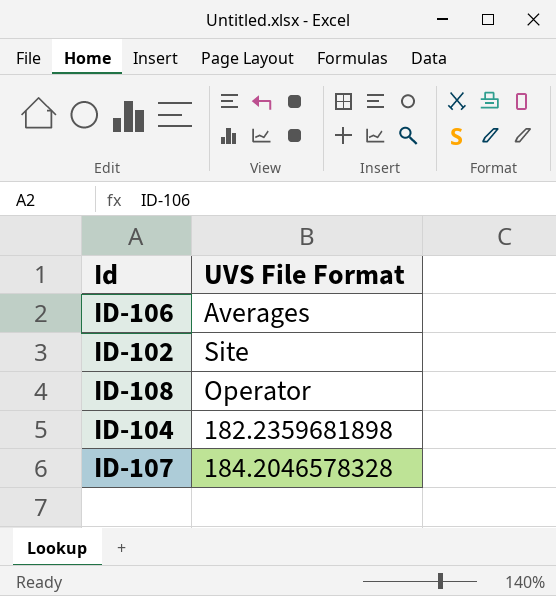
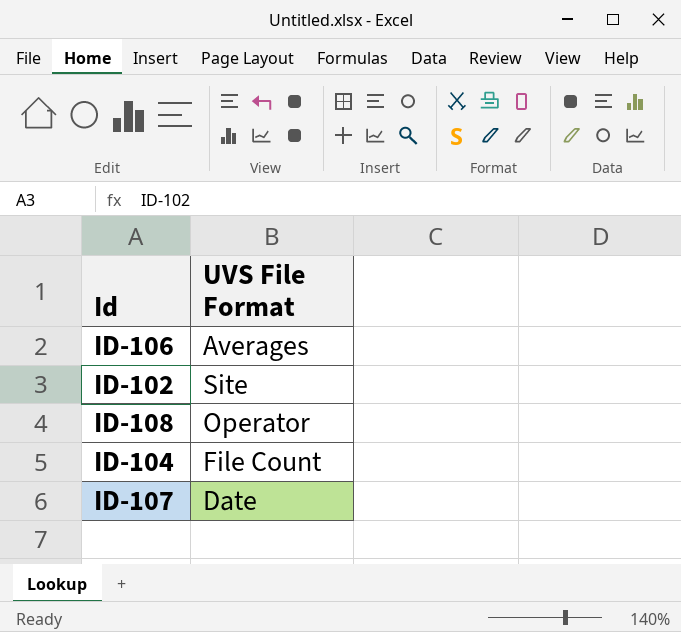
ID-104 | UVS File Format: 182.2359681898 -> File Count
ID-107 | UVS File Format: 184.2046578328 -> Date

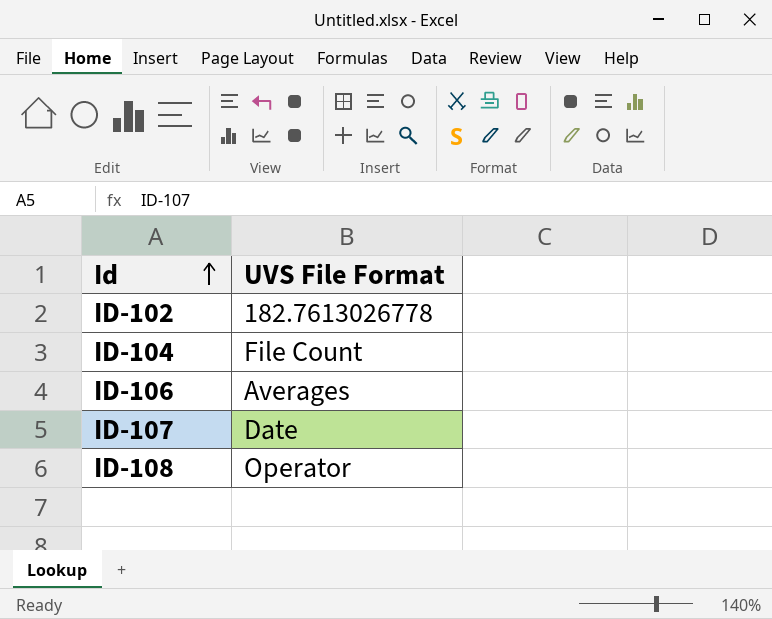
row order: none -> Id ascending
ID-102 | UVS File Format: Site -> 182.7613026778

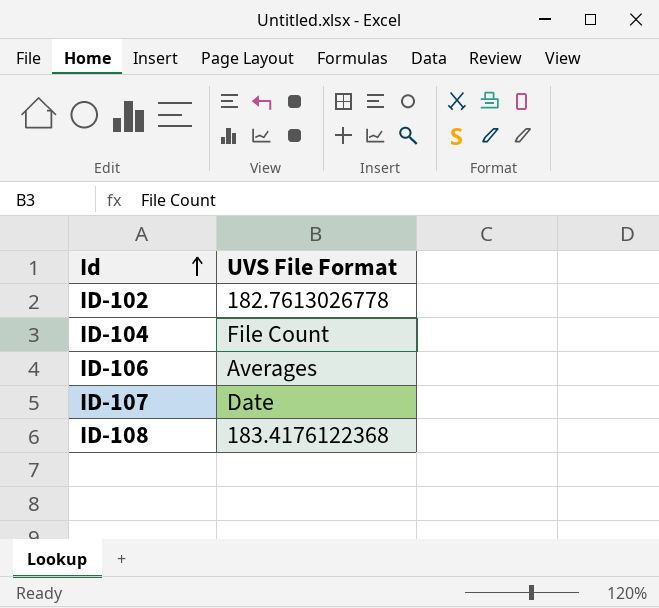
ID-108 | UVS File Format: Operator -> 183.4176122368

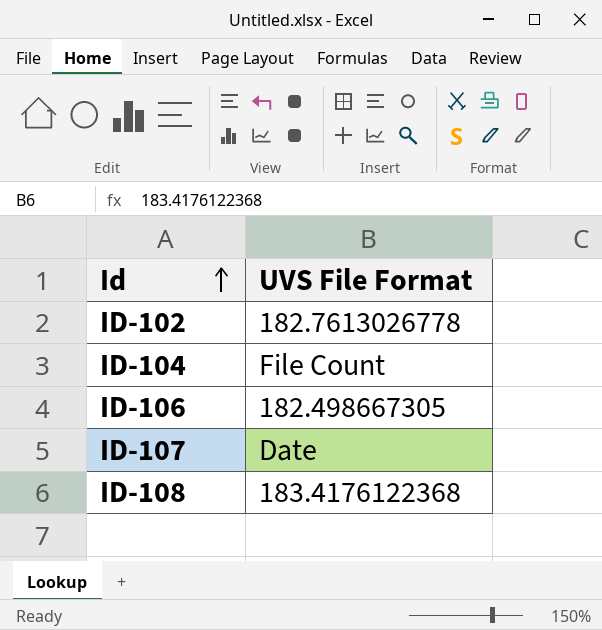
ID-106 | UVS File Format: Averages -> 182.498667305

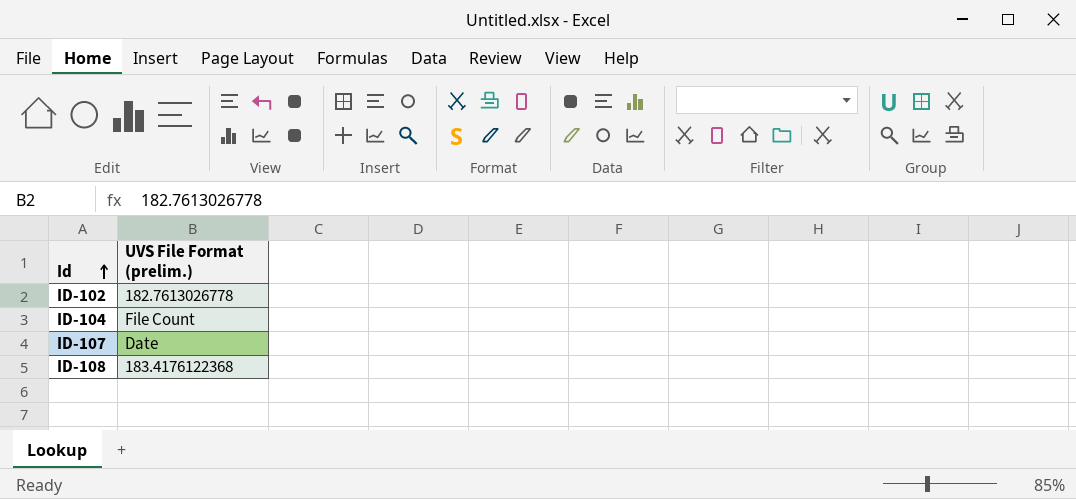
column name: UVS File Format -> UVS File Format (prelim.)
row ID-106: 182.498667305 -> none

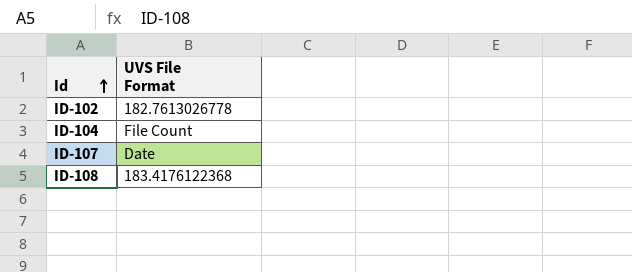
column name: UVS File Format (prelim.) -> UVS File Format

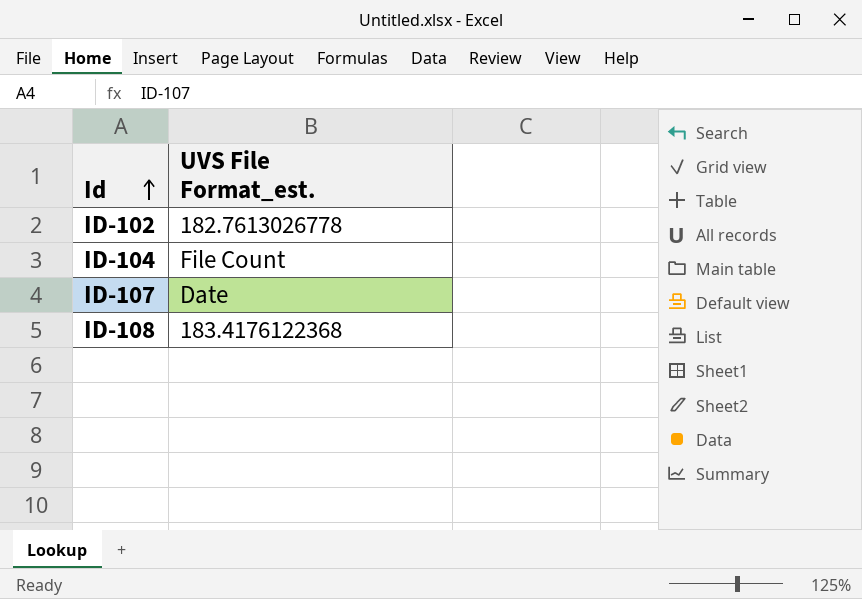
column name: UVS File Format -> UVS File Format_est.

